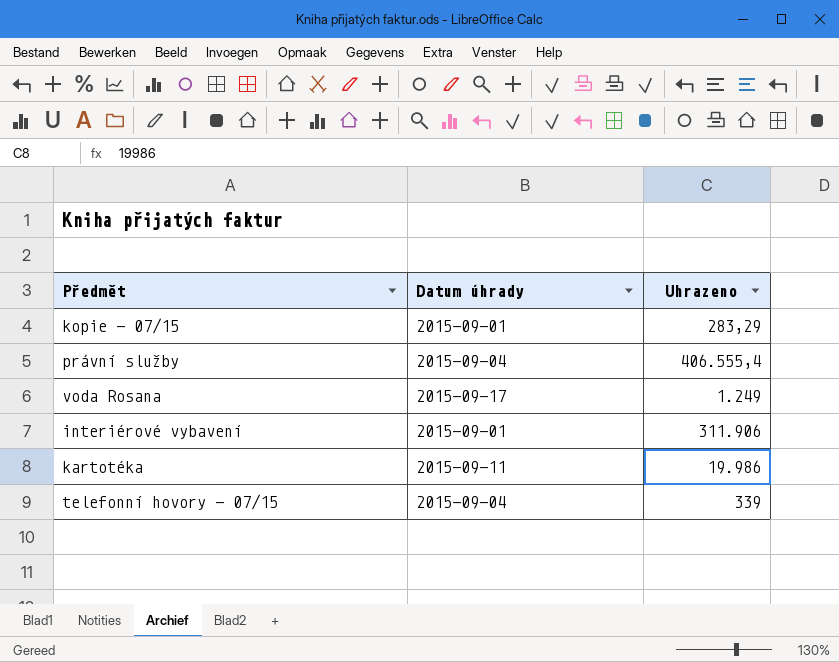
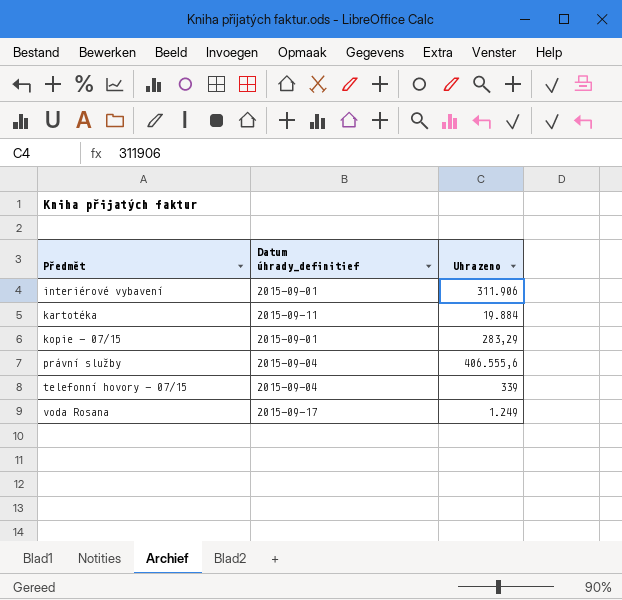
row order: none -> Předmět ascending
column name: Datum úhrady -> Datum úhrady_definitief
kartotéka | Uhrazeno: 19.986 -> 19.884
právní služby | Uhrazeno: 406.555,4 -> 406.555,6

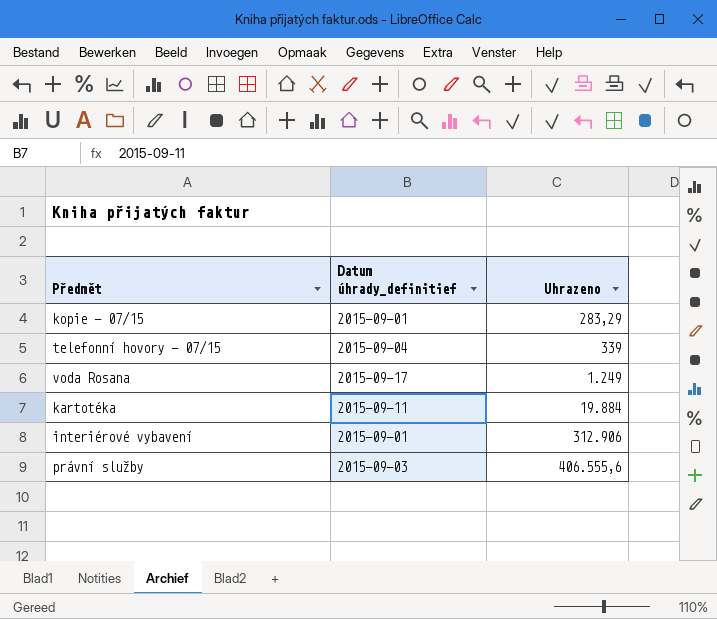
row order: Předmět ascending -> Uhrazeno ascending
interiérové vybavení | Uhrazeno: 311.906 -> 312.906
právní služby | Datum úhrady_definitief: 2015-09-04 -> 2015-09-03

